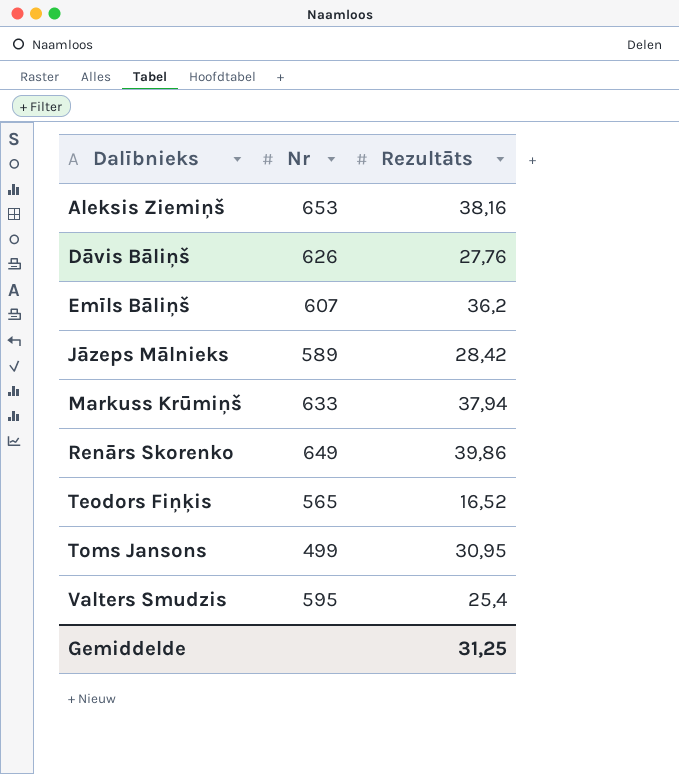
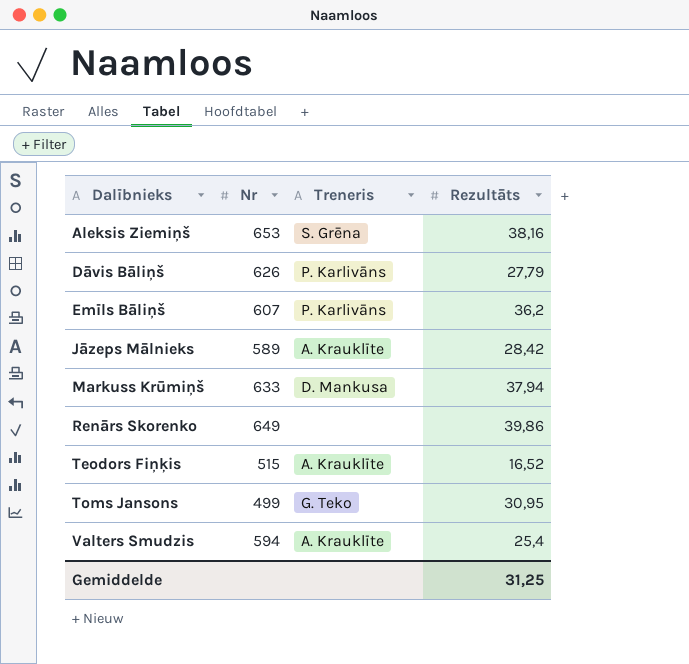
column Treneris | position: none -> 3
Dāvis Bāliņš | Rezultāts: 27,76 -> 27,79
Teodors Fiņķis | Nr: 565 -> 515
Valters Smudzis | Nr: 595 -> 594

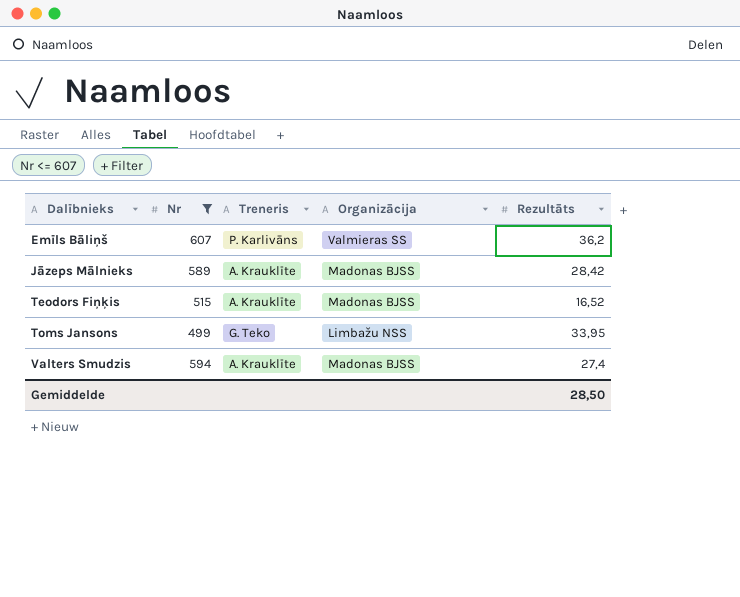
filter: none -> Nr <= 607
column Organizācija | position: none -> 4
Toms Jansons | Rezultāts: 30,95 -> 33,95
Valters Smudzis | Rezultāts: 25,4 -> 27,4
Gemiddelde | Rezultāts: 31,25 -> 28,50

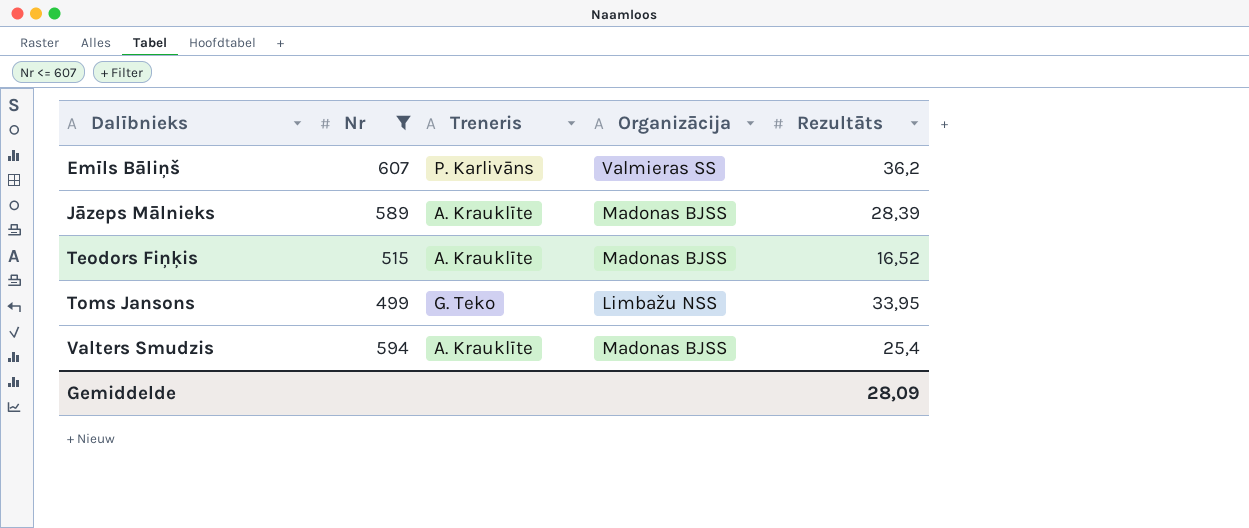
Jāzeps Mālnieks | Rezultāts: 28,42 -> 28,39
Valters Smudzis | Rezultāts: 27,4 -> 25,4
Gemiddelde | Rezultāts: 28,50 -> 28,09

